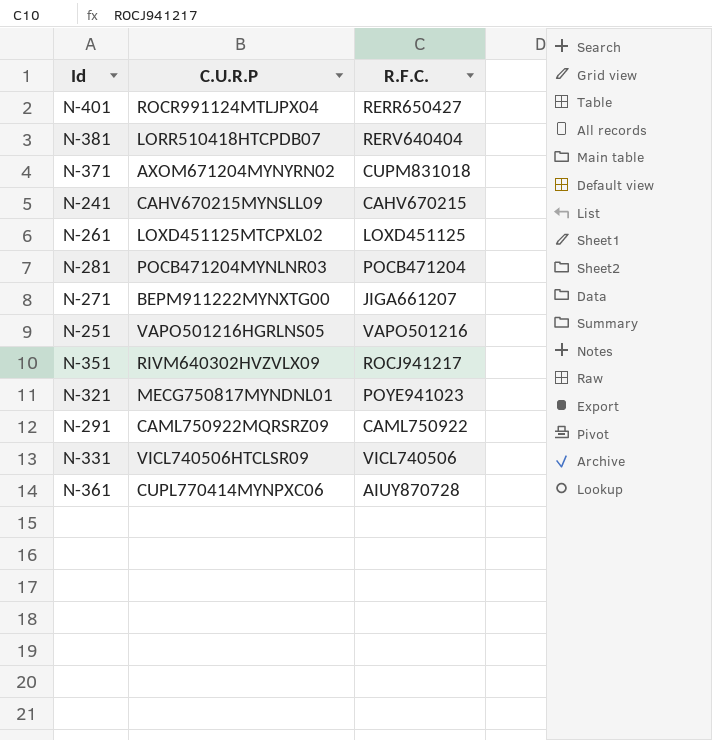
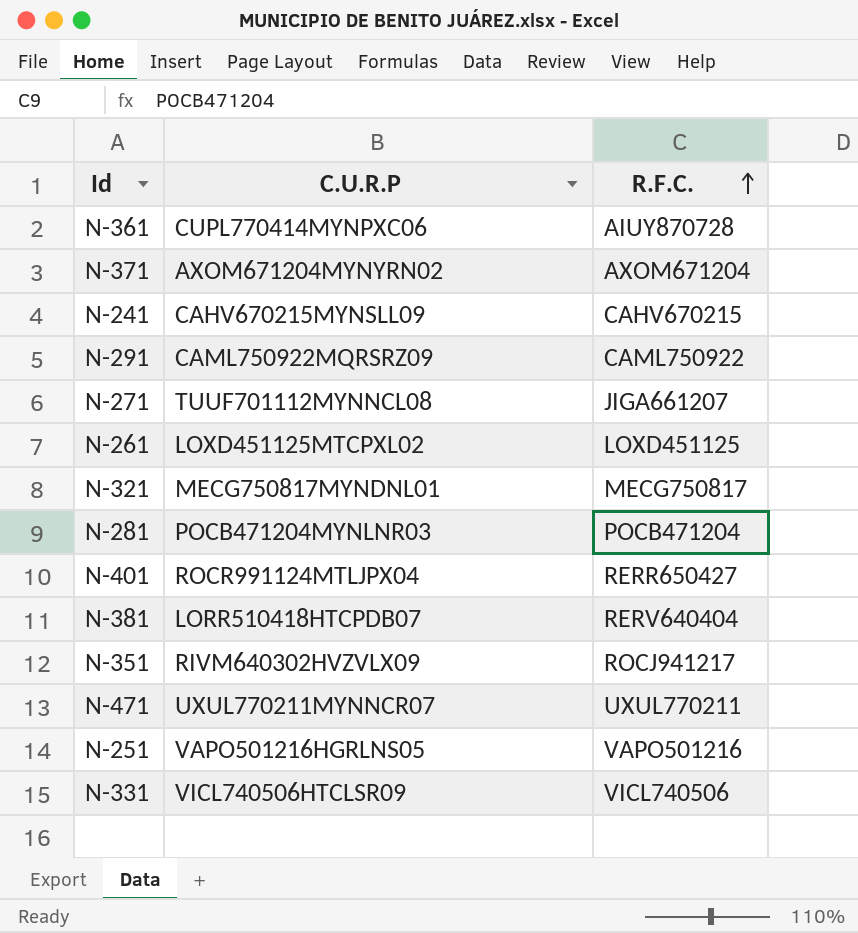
row order: none -> R.F.C. ascending
N-371 | R.F.C.: CUPM831018 -> AXOM671204
N-271 | C.U.R.P: BEPM911222MYNXTG00 -> TUUF701112MYNNCL08
N-321 | R.F.C.: POYE941023 -> MECG750817
row N-471: none -> UXUL770211MYNNCR07 | UXUL770211

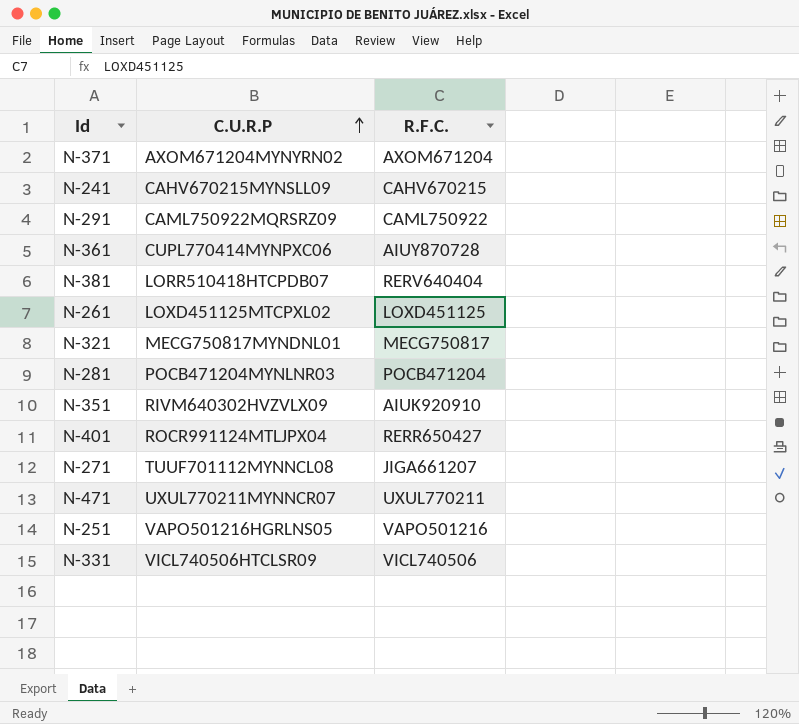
row order: R.F.C. ascending -> C.U.R.P ascending
N-351 | R.F.C.: ROCJ941217 -> AIUK920910

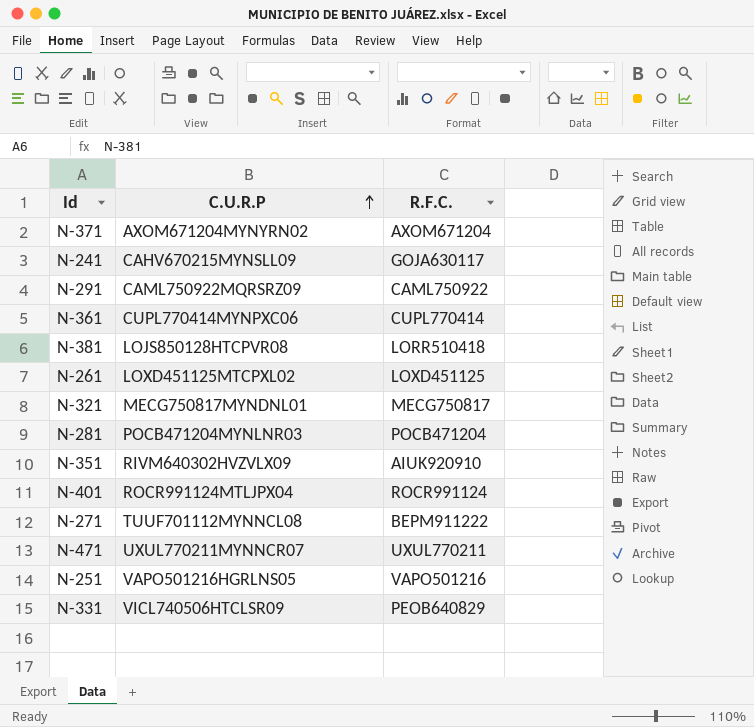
N-241 | R.F.C.: CAHV670215 -> GOJA630117
N-361 | R.F.C.: AIUY870728 -> CUPL770414
N-381 | C.U.R.P: LORR510418HTCPDB07 -> LOJS850128HTCPVR08
N-381 | R.F.C.: RERV640404 -> LORR510418
N-401 | R.F.C.: RERR650427 -> ROCR991124
N-271 | R.F.C.: JIGA661207 -> BEPM911222
N-331 | R.F.C.: VICL740506 -> PEOB640829

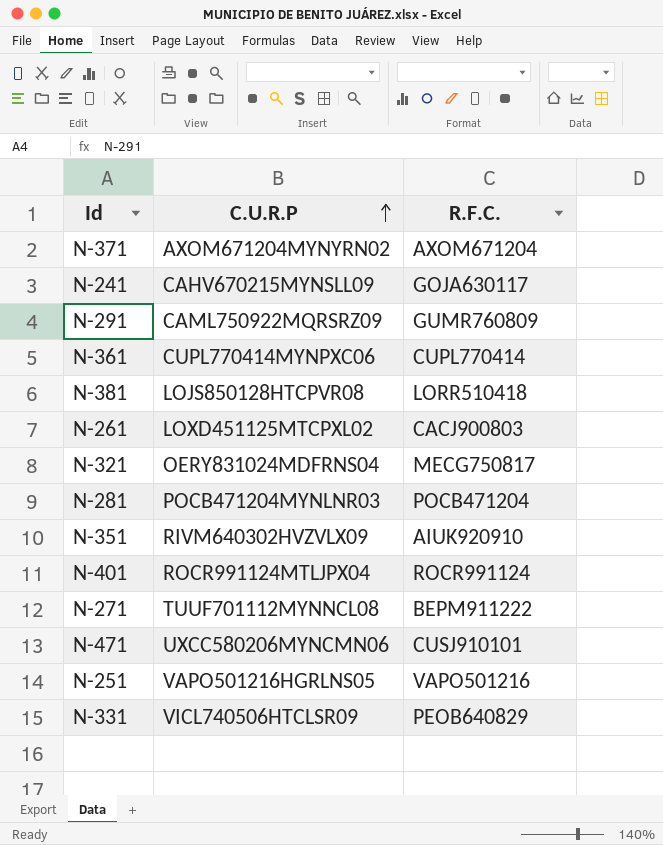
N-291 | R.F.C.: CAML750922 -> GUMR760809
N-261 | R.F.C.: LOXD451125 -> CACJ900803
N-321 | C.U.R.P: MECG750817MYNDNL01 -> OERY831024MDFRNS04
N-471 | C.U.R.P: UXUL770211MYNNCR07 -> UXCC580206MYNCMN06
N-471 | R.F.C.: UXUL770211 -> CUSJ910101

